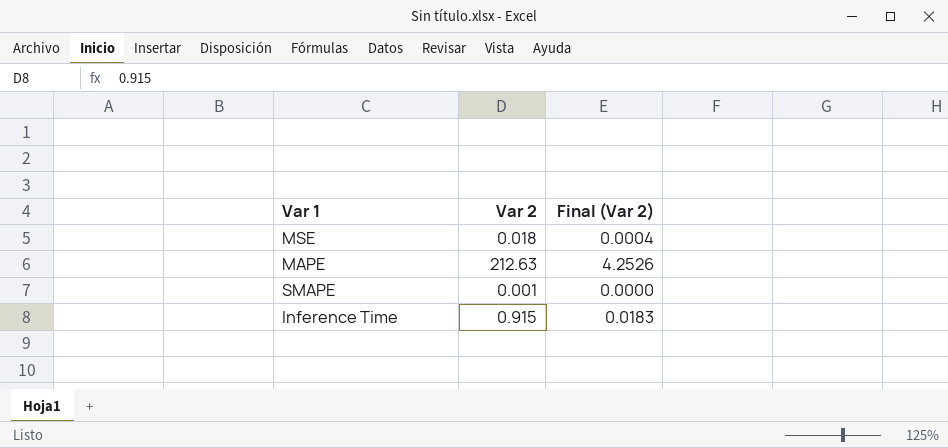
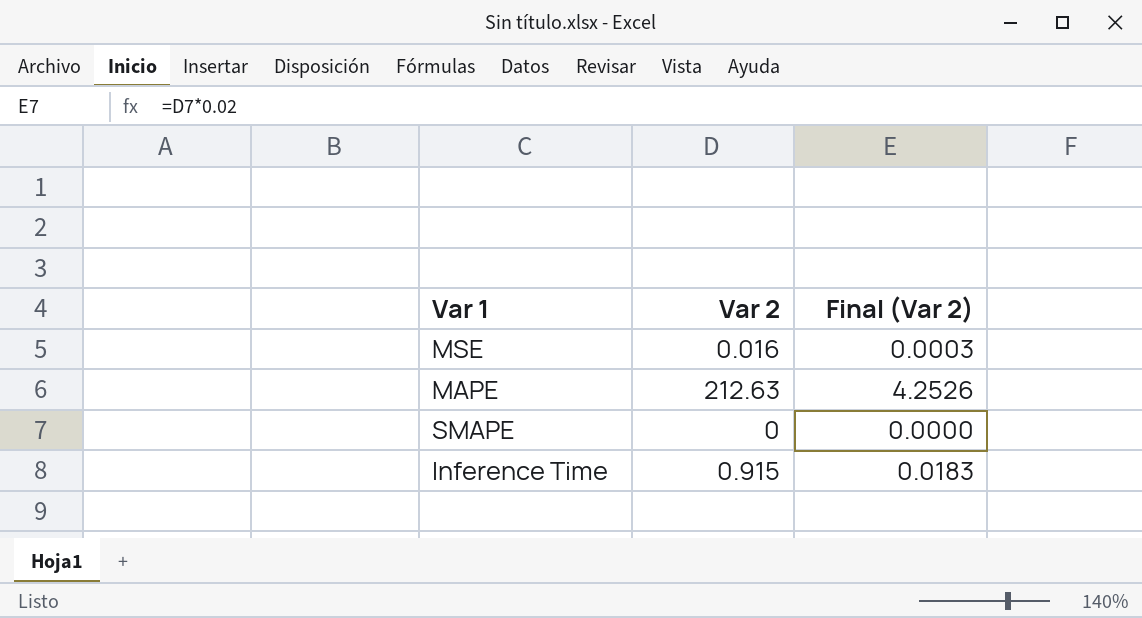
MSE | Var 2: 0.018 -> 0.016
MSE | Final (Var 2): 0.0004 -> 0.0003
SMAPE | Var 2: 0.001 -> 0

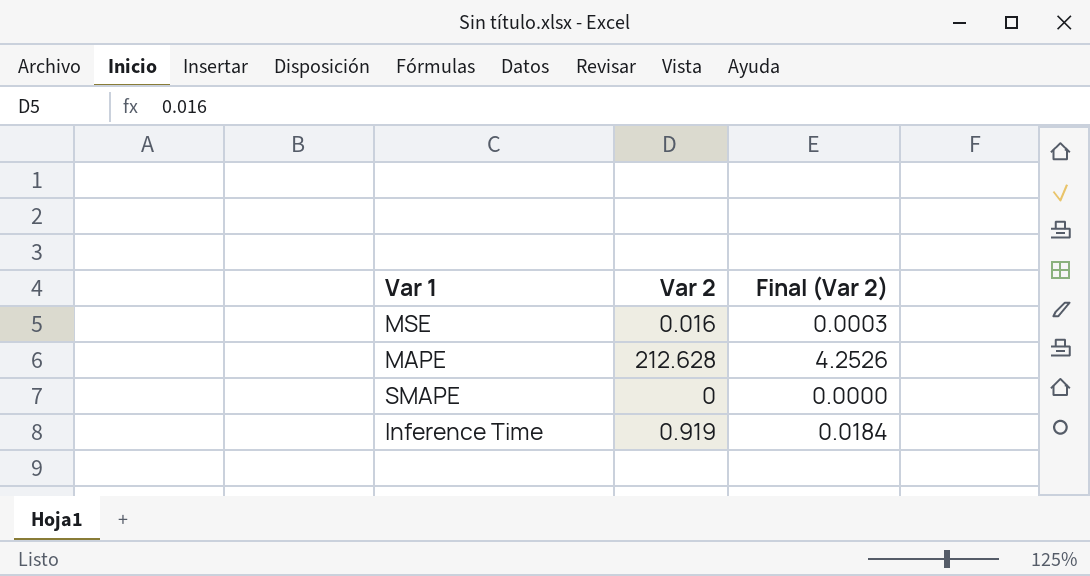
MAPE | Var 2: 212.63 -> 212.628
Inference Time | Var 2: 0.915 -> 0.919
Inference Time | Final (Var 2): 0.0183 -> 0.0184

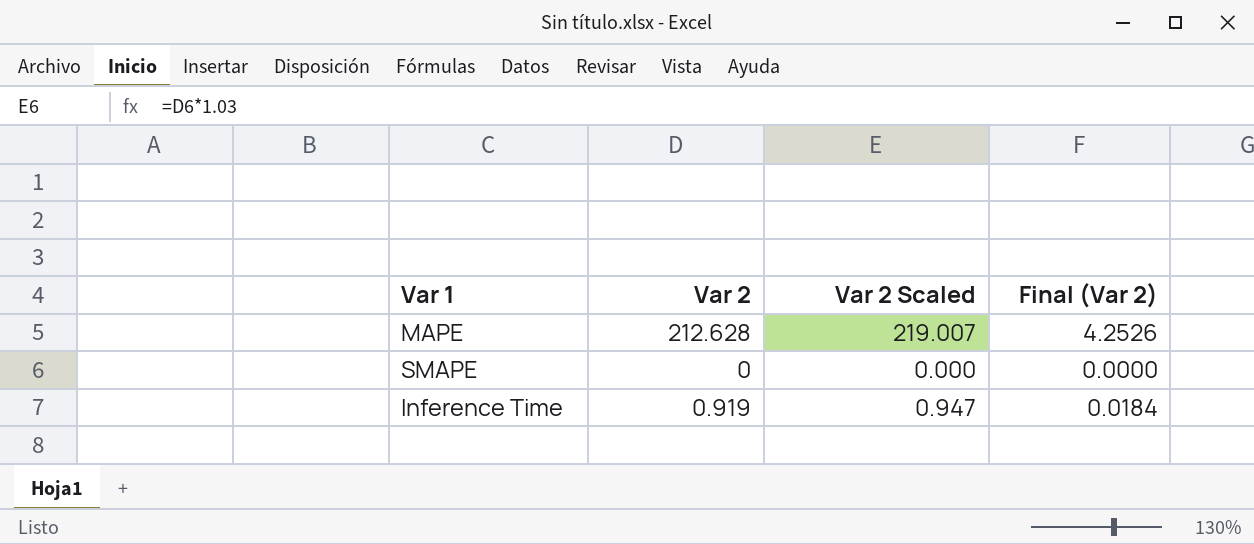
column Var 2 Scaled | formula: none -> [Var 2] * 1.03
row MSE: 0.016 | 0.0003 -> none

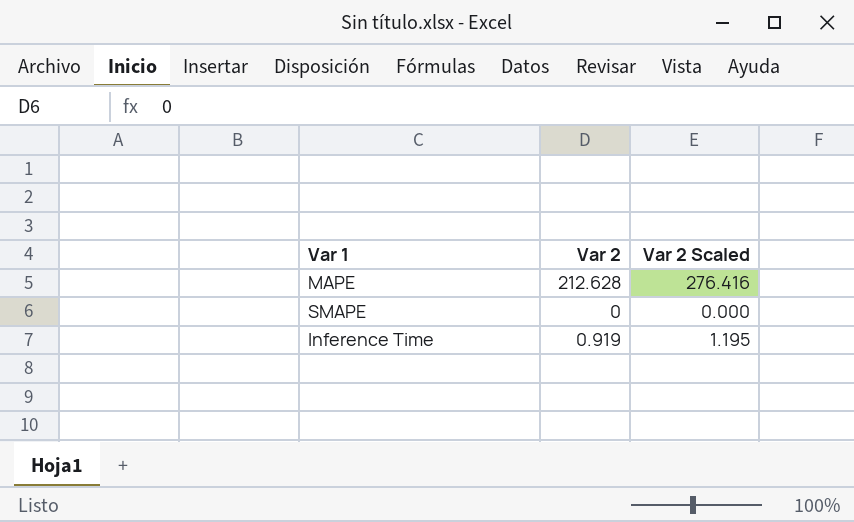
column Final (Var 2) | formula: [Var 2] * 0.02 -> none
column Var 2 Scaled | formula: [Var 2] * 1.03 -> [Var 2] * 1.3

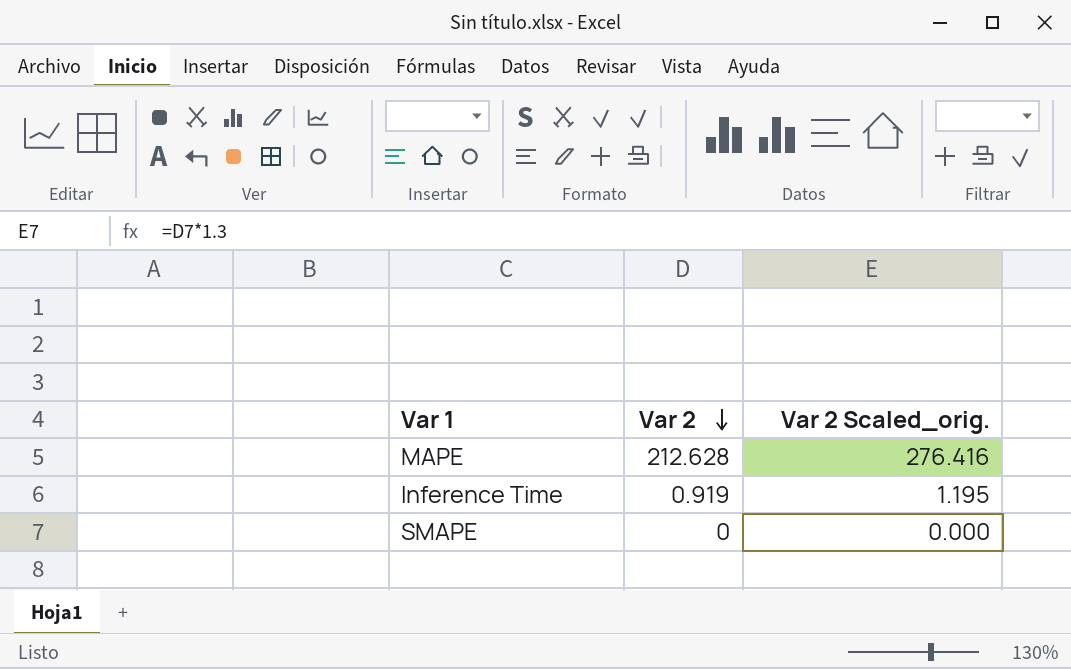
row order: none -> Var 2 descending
column name: Var 2 Scaled -> Var 2 Scaled_orig.

